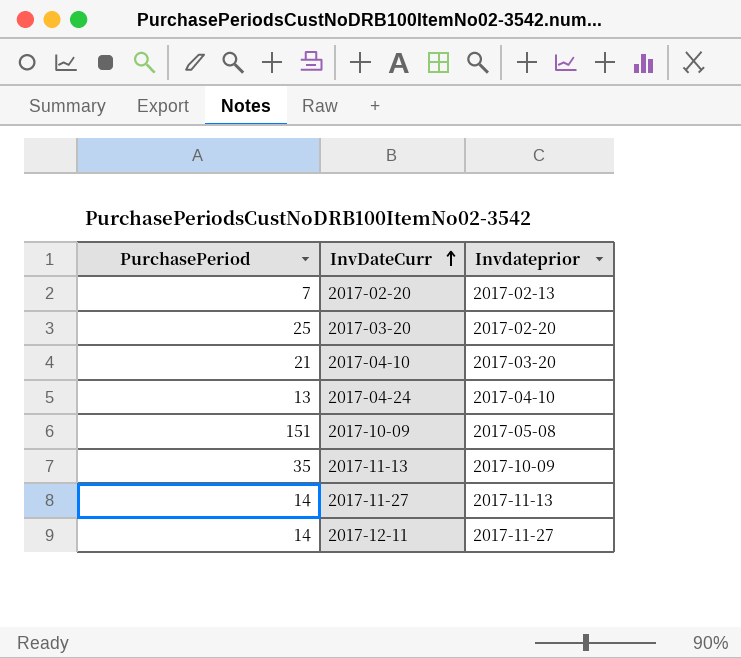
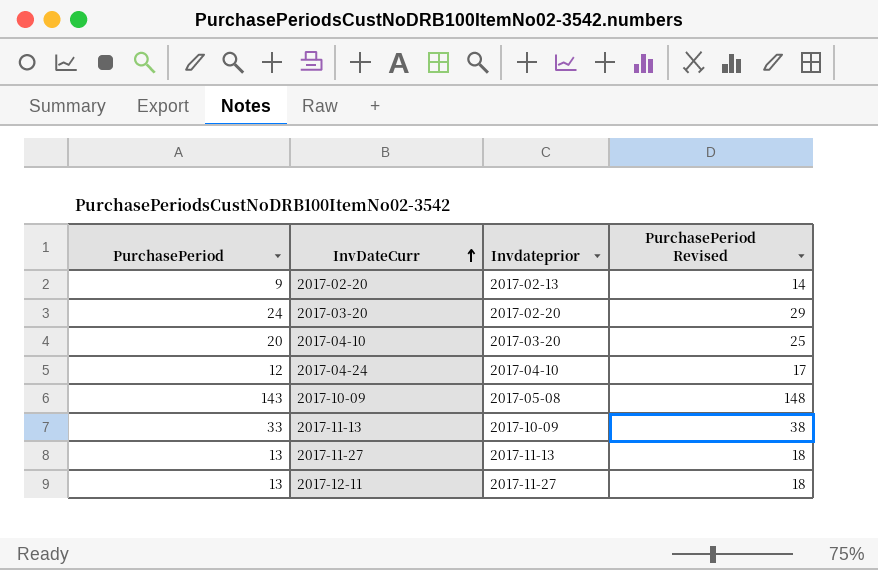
column PurchasePeriod Revised | formula: none -> [PurchasePeriod] + 5
2017-02-20 | PurchasePeriod: 7 -> 9
2017-03-20 | PurchasePeriod: 25 -> 24
2017-04-10 | PurchasePeriod: 21 -> 20
2017-04-24 | PurchasePeriod: 13 -> 12
2017-10-09 | PurchasePeriod: 151 -> 143
2017-11-13 | PurchasePeriod: 35 -> 33
2017-11-27 | PurchasePeriod: 14 -> 13
2017-12-11 | PurchasePeriod: 14 -> 13

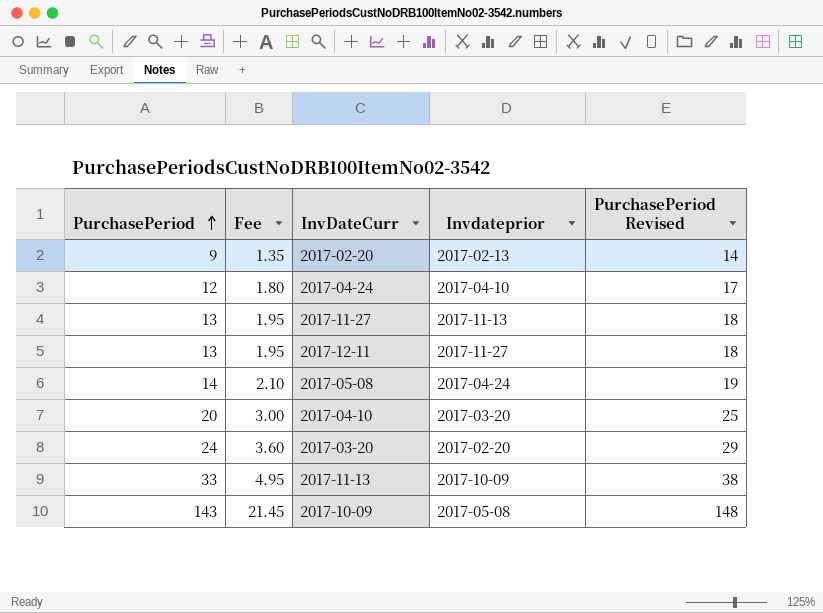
row order: InvDateCurr ascending -> PurchasePeriod ascending
column Fee | formula: none -> [PurchasePeriod] * 0.15
row 2017-05-08: none -> 14 | 2.10 | 2017-04-24 | 19

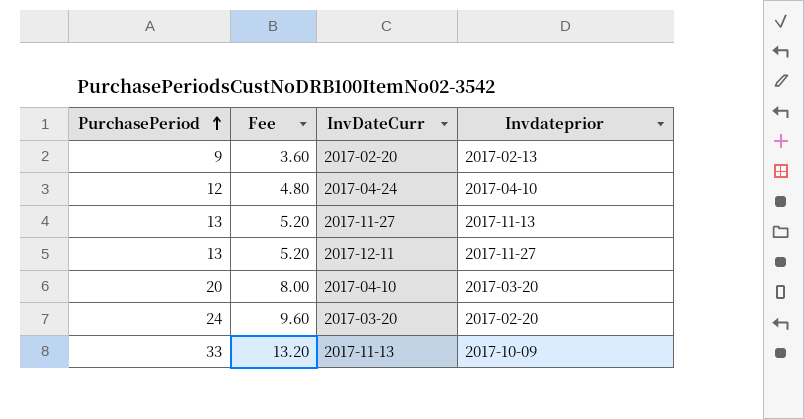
column PurchasePeriod Revised | formula: [PurchasePeriod] + 5 -> none
column Fee | formula: [PurchasePeriod] * 0.15 -> [PurchasePeriod] * 0.4
row 2017-05-08: 14 | 2.10 | 2017-04-24 | 19 -> none
row 2017-10-09: 143 | 21.45 | 2017-05-08 | 148 -> none

